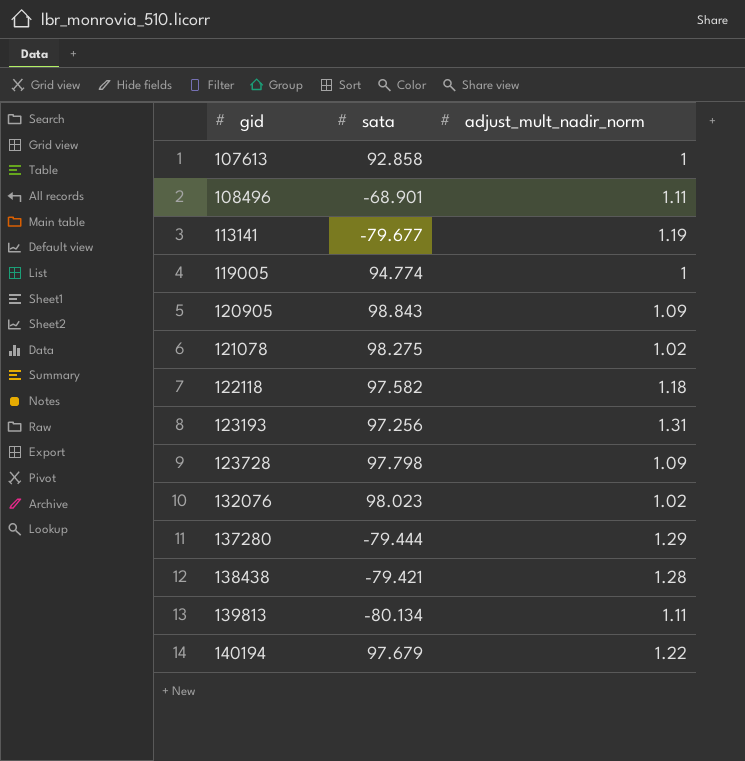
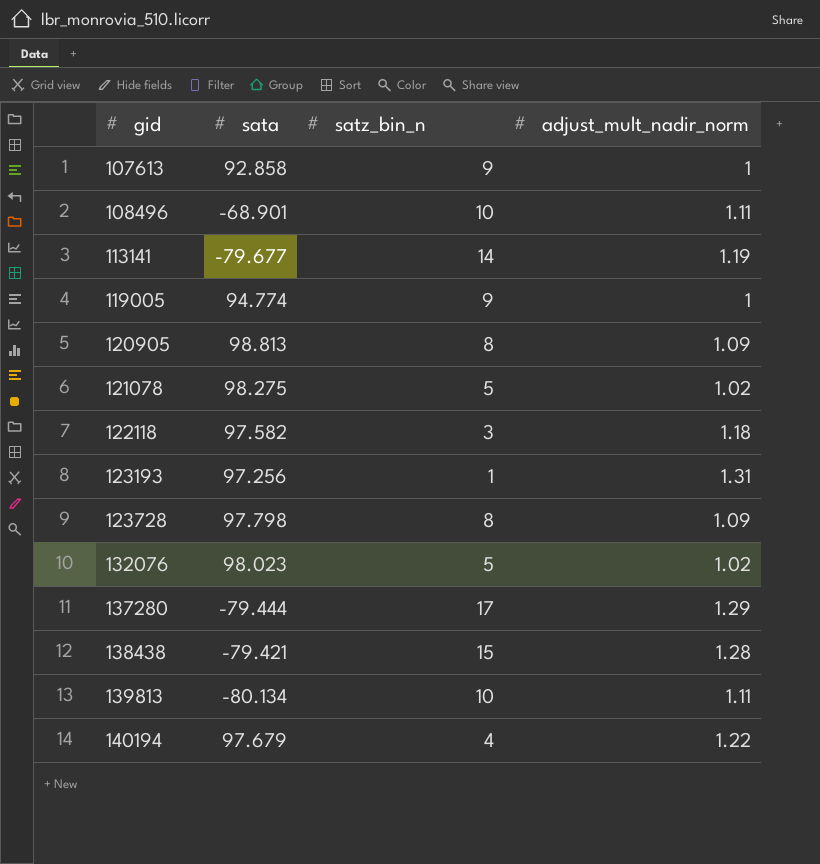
column satz_bin_n | position: none -> 3
120905 | sata: 98.843 -> 98.813

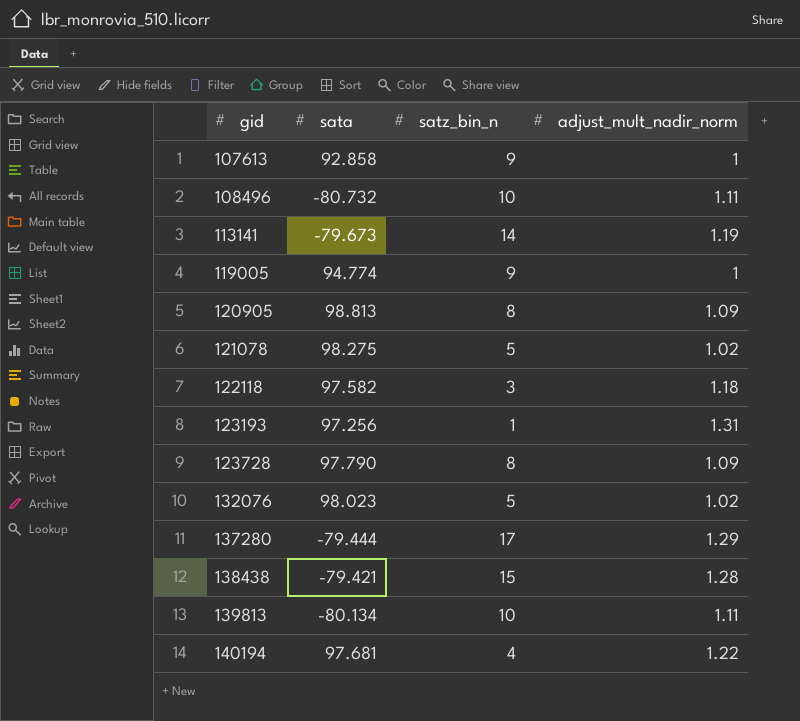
108496 | sata: -68.901 -> -80.732
113141 | sata: -79.677 -> -79.673
123728 | sata: 97.798 -> 97.790
140194 | sata: 97.679 -> 97.681

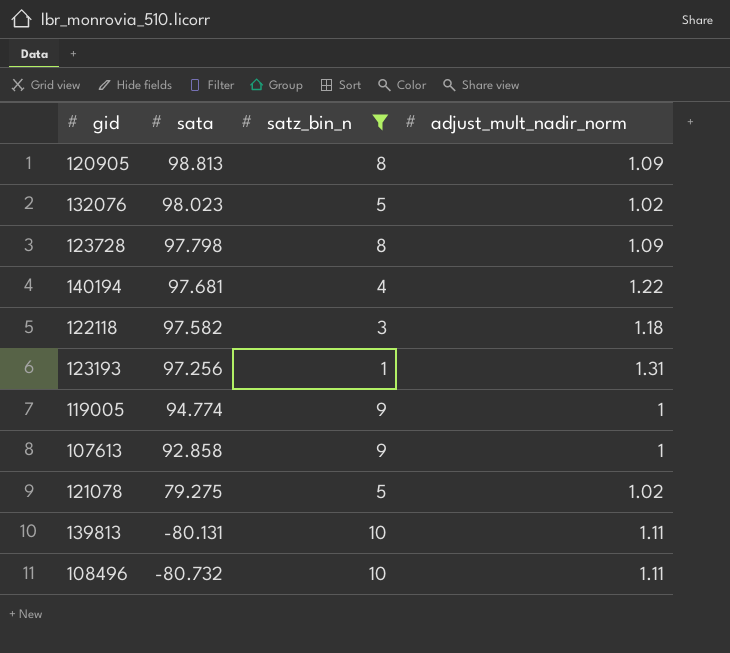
filter: none -> satz_bin_n <= 10
row order: gid ascending -> sata descending
123728 | sata: 97.790 -> 97.798
121078 | sata: 98.275 -> 79.275
139813 | sata: -80.134 -> -80.131

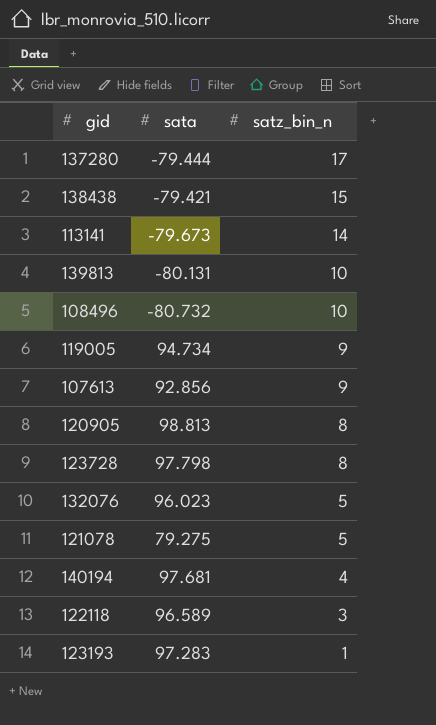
filter: satz_bin_n <= 10 -> none
row order: sata descending -> satz_bin_n descending
column adjust_mult_nadir_norm | position: 4 -> none
119005 | sata: 94.774 -> 94.734
107613 | sata: 92.858 -> 92.856
132076 | sata: 98.023 -> 96.023
122118 | sata: 97.582 -> 96.589
123193 | sata: 97.256 -> 97.283

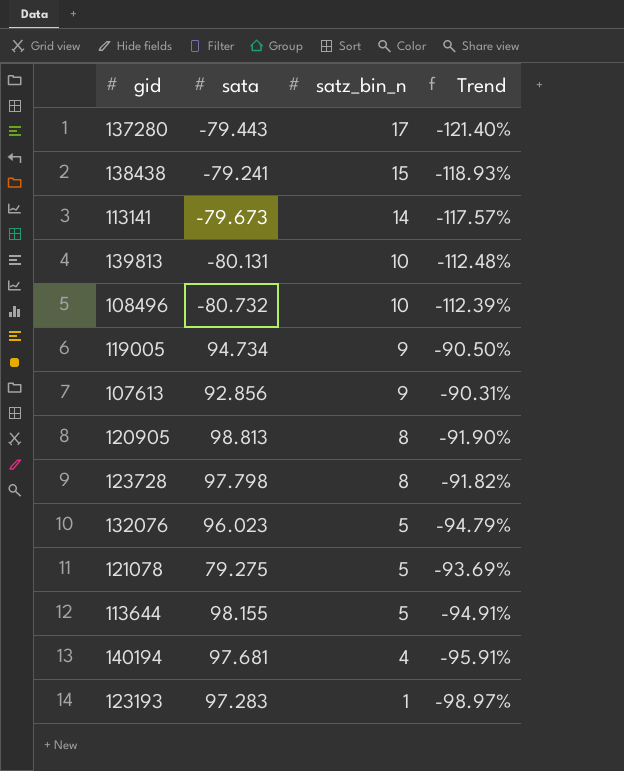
column Trend | formula: none -> ([satz_bin_n] - [sata]) / [sata]
row 122118: 96.589 | 3 -> none
137280 | sata: -79.444 -> -79.443
138438 | sata: -79.421 -> -79.241
row 113644: none -> 98.155 | 5 | -94.91%

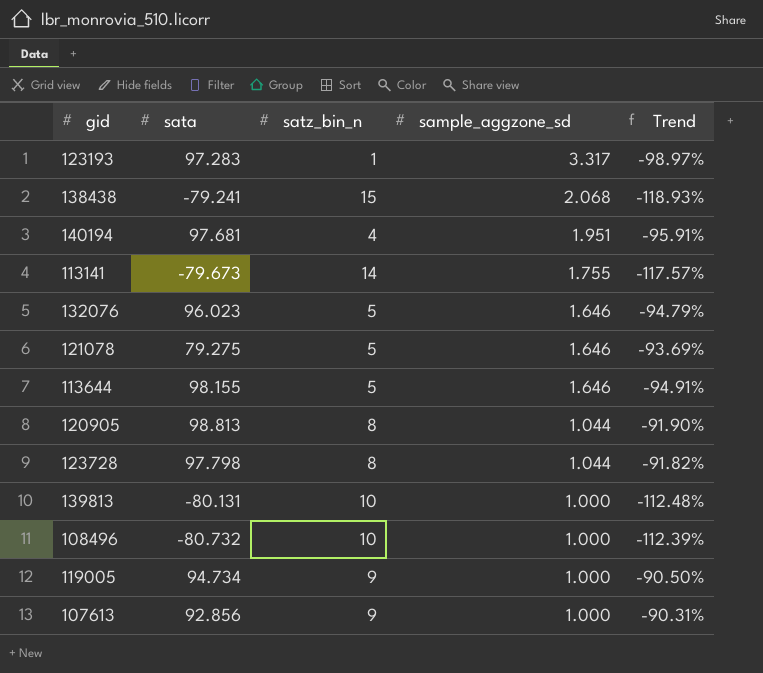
row order: satz_bin_n descending -> sample_aggzone_sd descending
column sample_aggzone_sd | position: none -> 4
row 137280: -79.443 | 17 | -121.40% -> none

